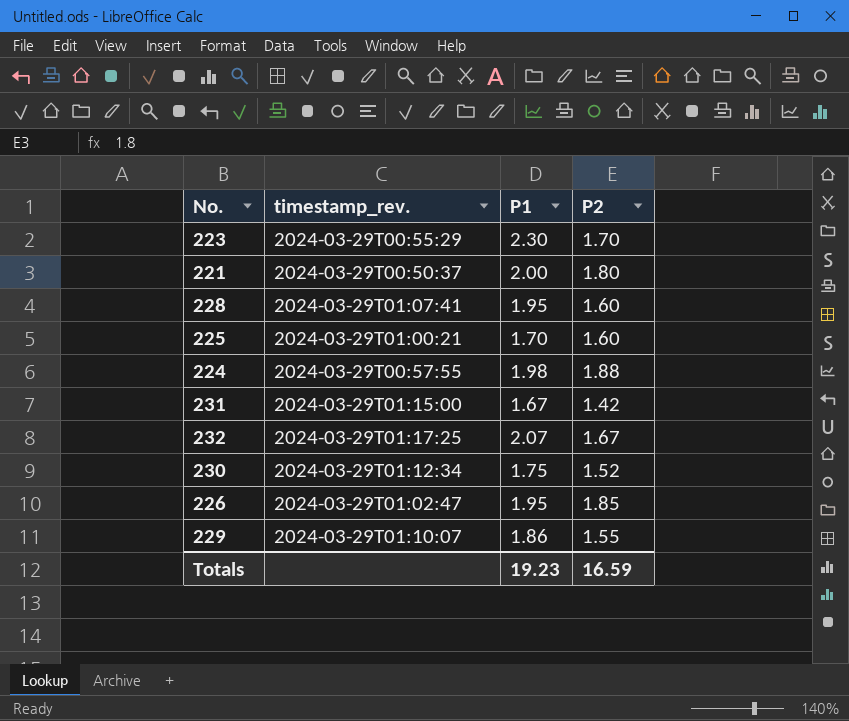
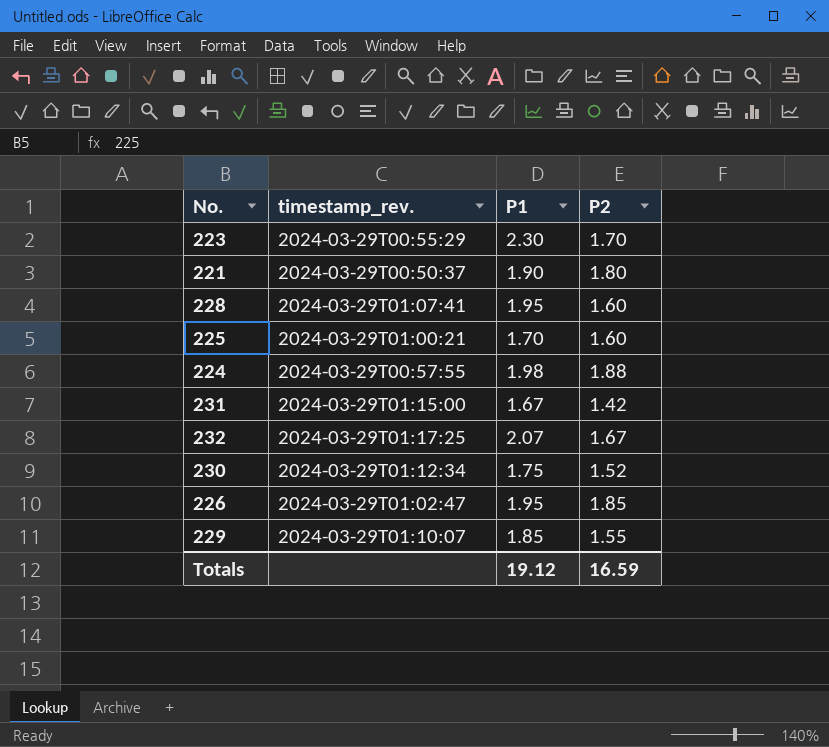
221 | P1: 2.00 -> 1.90
229 | P1: 1.86 -> 1.85
Totals | P1: 19.23 -> 19.12

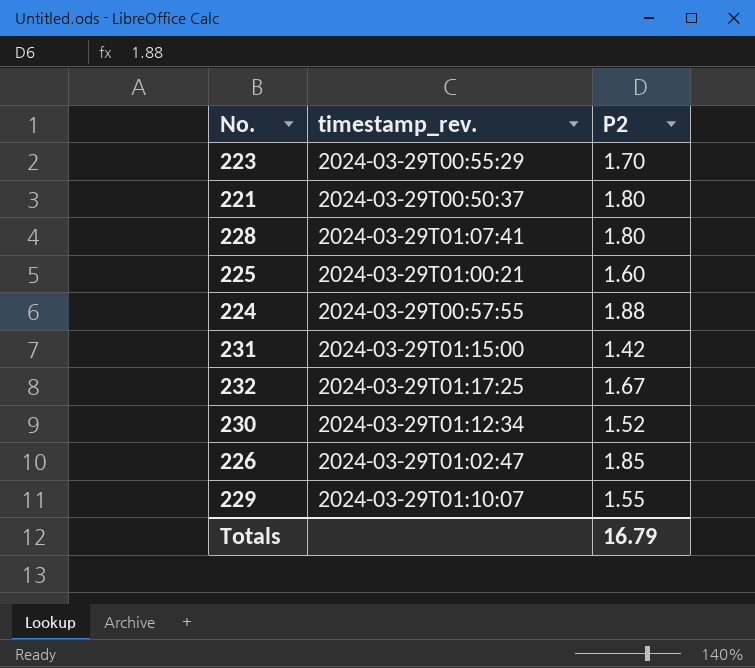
column P1 | position: 3 -> none
228 | P2: 1.60 -> 1.80
Totals | P2: 16.59 -> 16.79

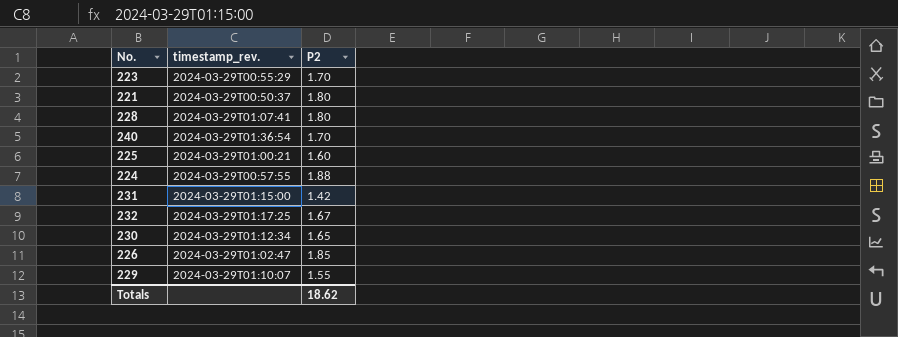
row 240: none -> 2024-03-29T01:36:54 | 1.70
230 | P2: 1.52 -> 1.65
Totals | P2: 16.79 -> 18.62

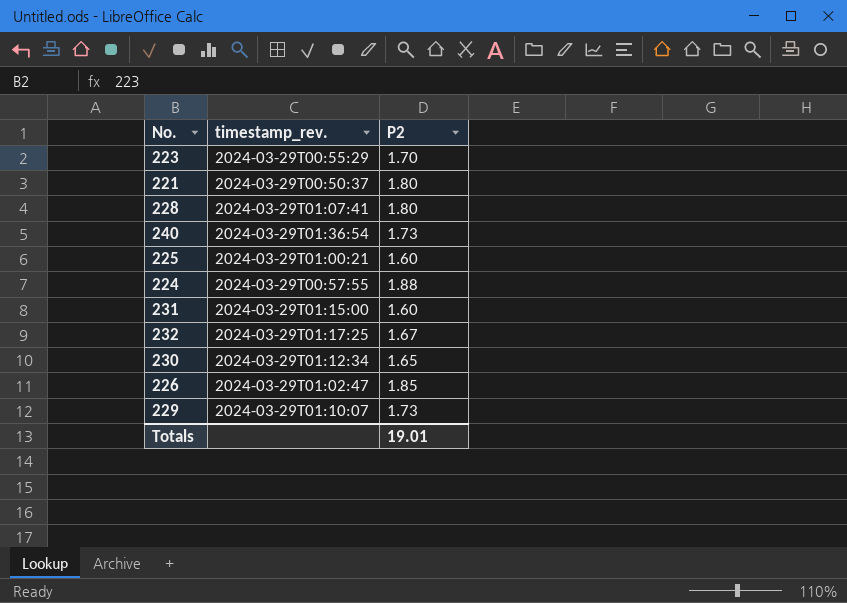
240 | P2: 1.70 -> 1.73
231 | P2: 1.42 -> 1.60
229 | P2: 1.55 -> 1.73
Totals | P2: 18.62 -> 19.01

